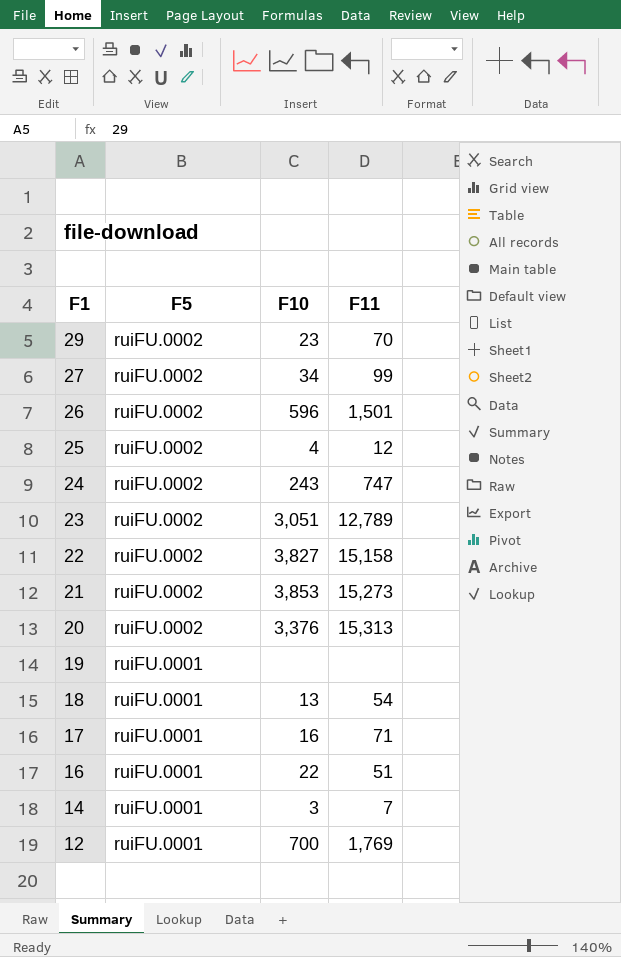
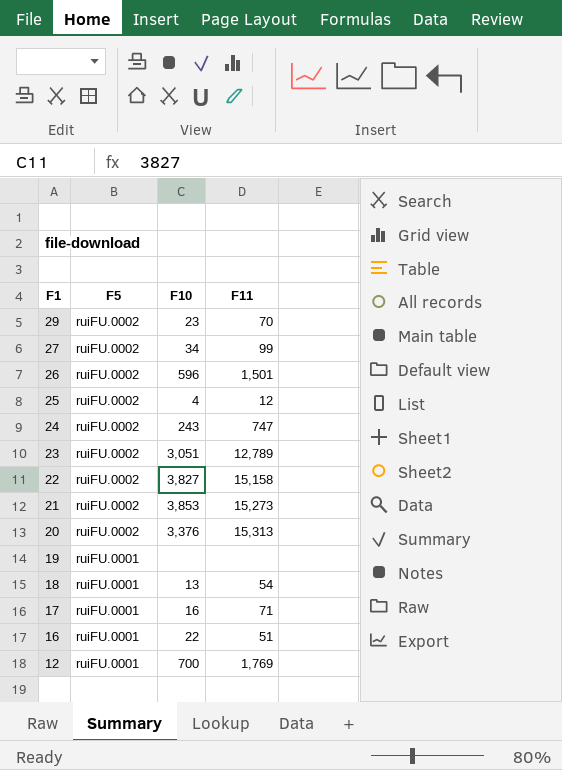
row 14: ruiFU.0001 | 3 | 7 -> none

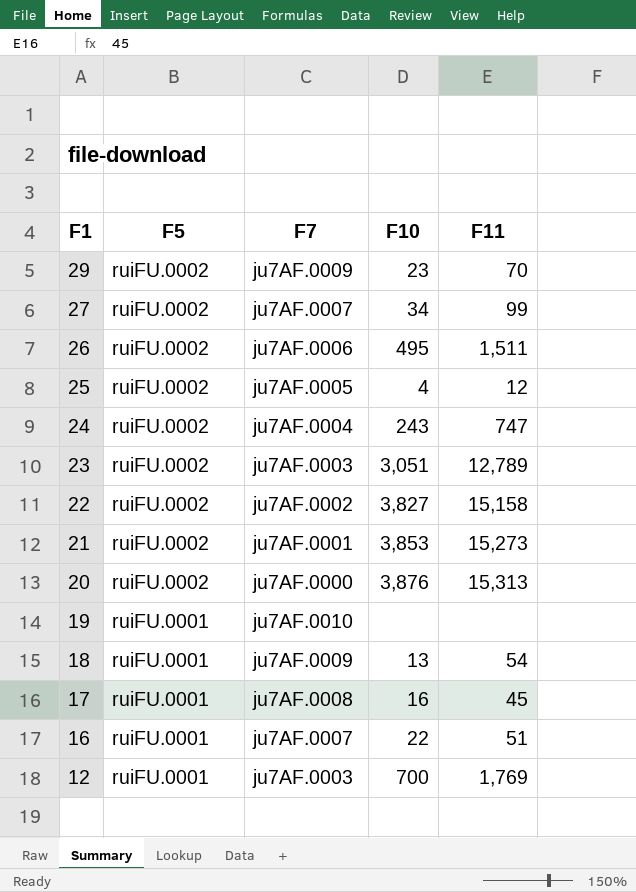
column F7 | position: none -> 3
26 | F10: 596 -> 495
26 | F11: 1,501 -> 1,511
20 | F10: 3,376 -> 3,876
17 | F11: 71 -> 45

